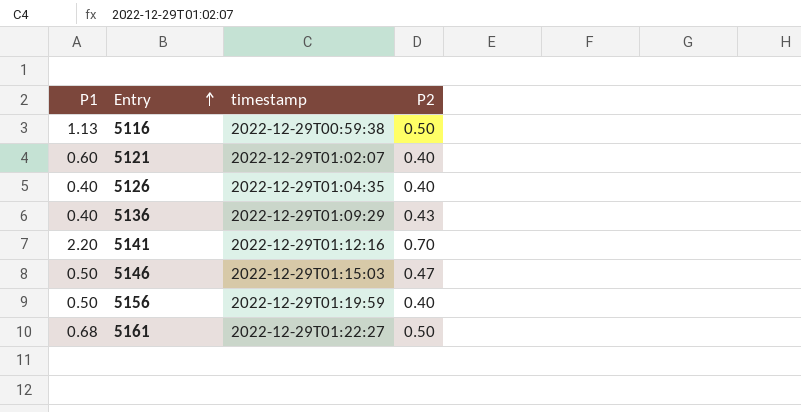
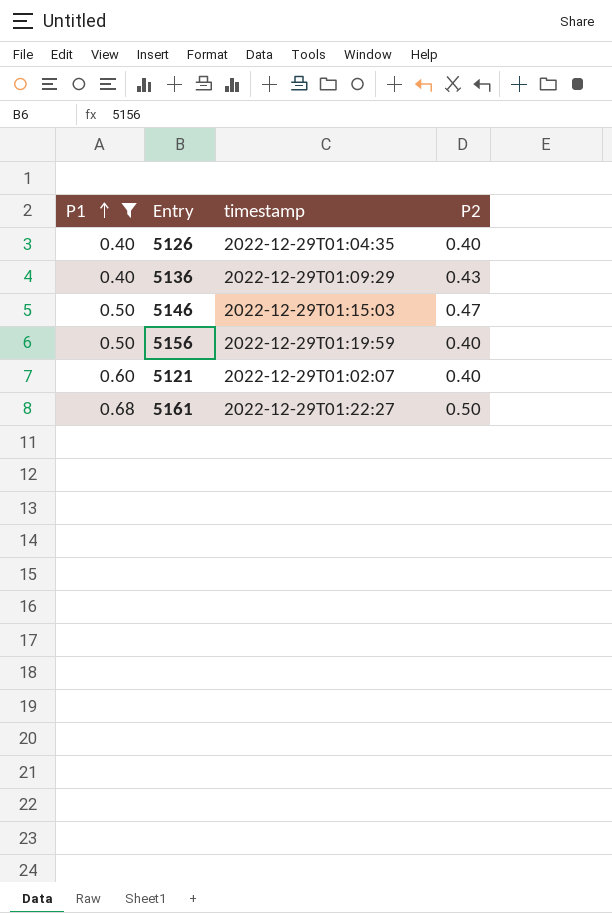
filter: none -> P1 <= 0.68
row order: Entry ascending -> P1 ascending

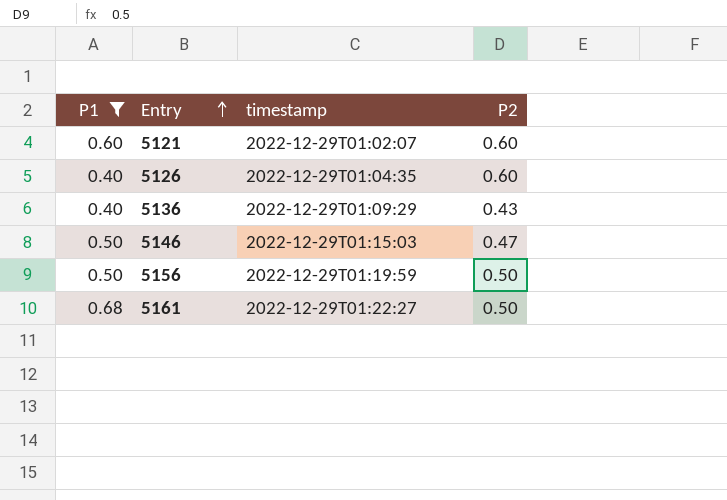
row order: P1 ascending -> Entry ascending
5121 | P2: 0.40 -> 0.60
5126 | P2: 0.40 -> 0.60
5156 | P2: 0.40 -> 0.50

